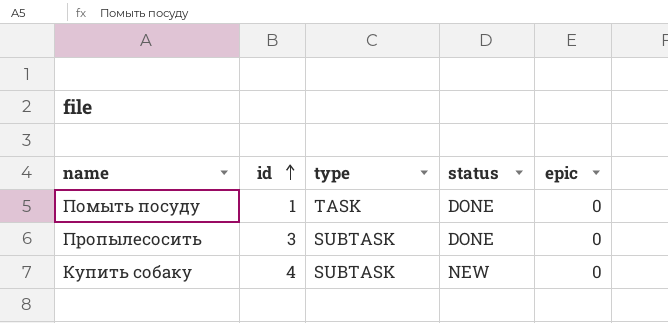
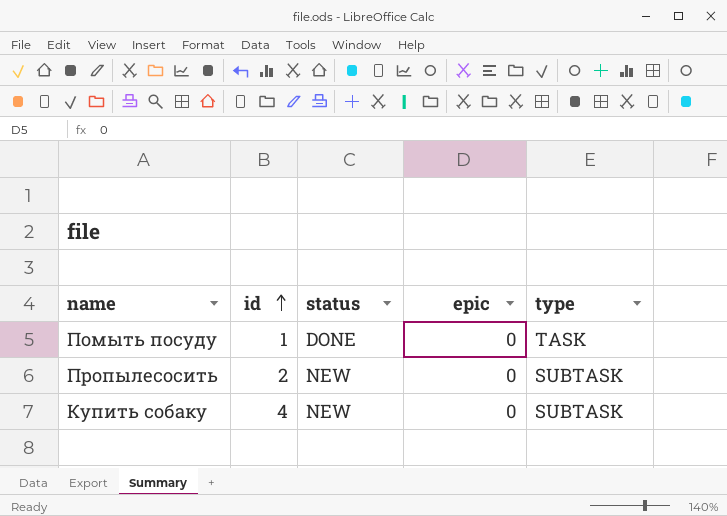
column type | position: 3 -> 5
Пропылесосить | id: 3 -> 2
Пропылесосить | status: DONE -> NEW

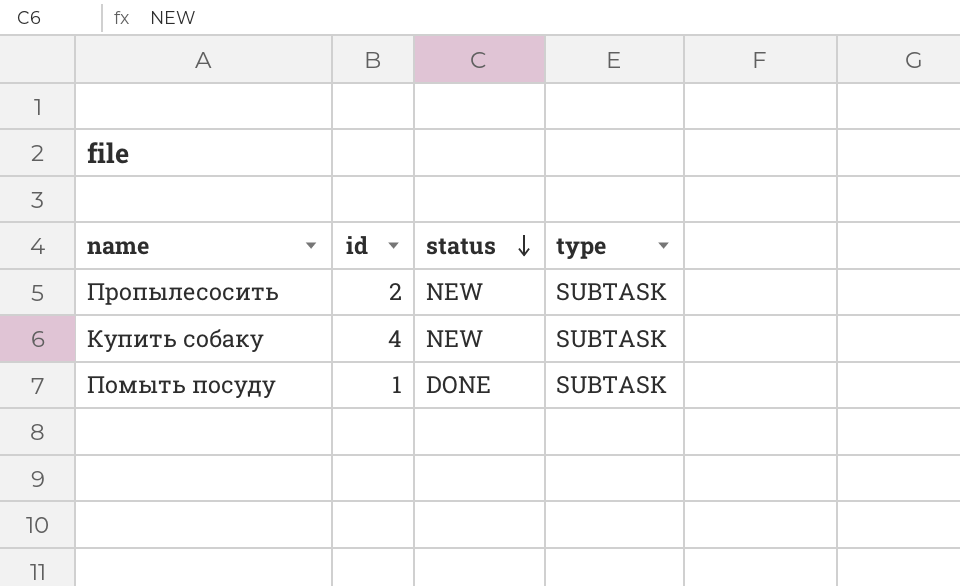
row order: id ascending -> status descending
column epic | position: 4 -> none
Помыть посуду | type: TASK -> SUBTASK

